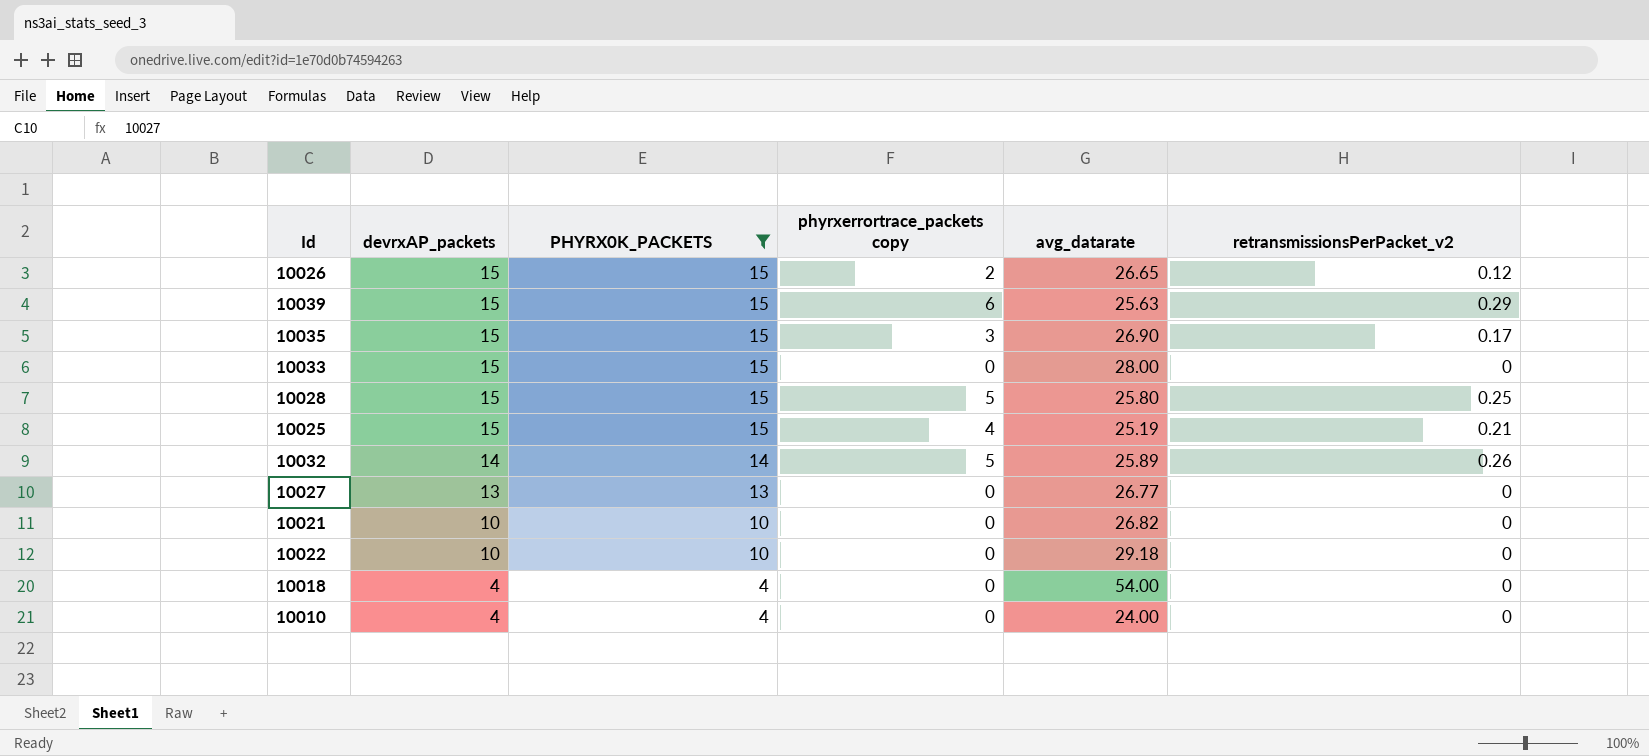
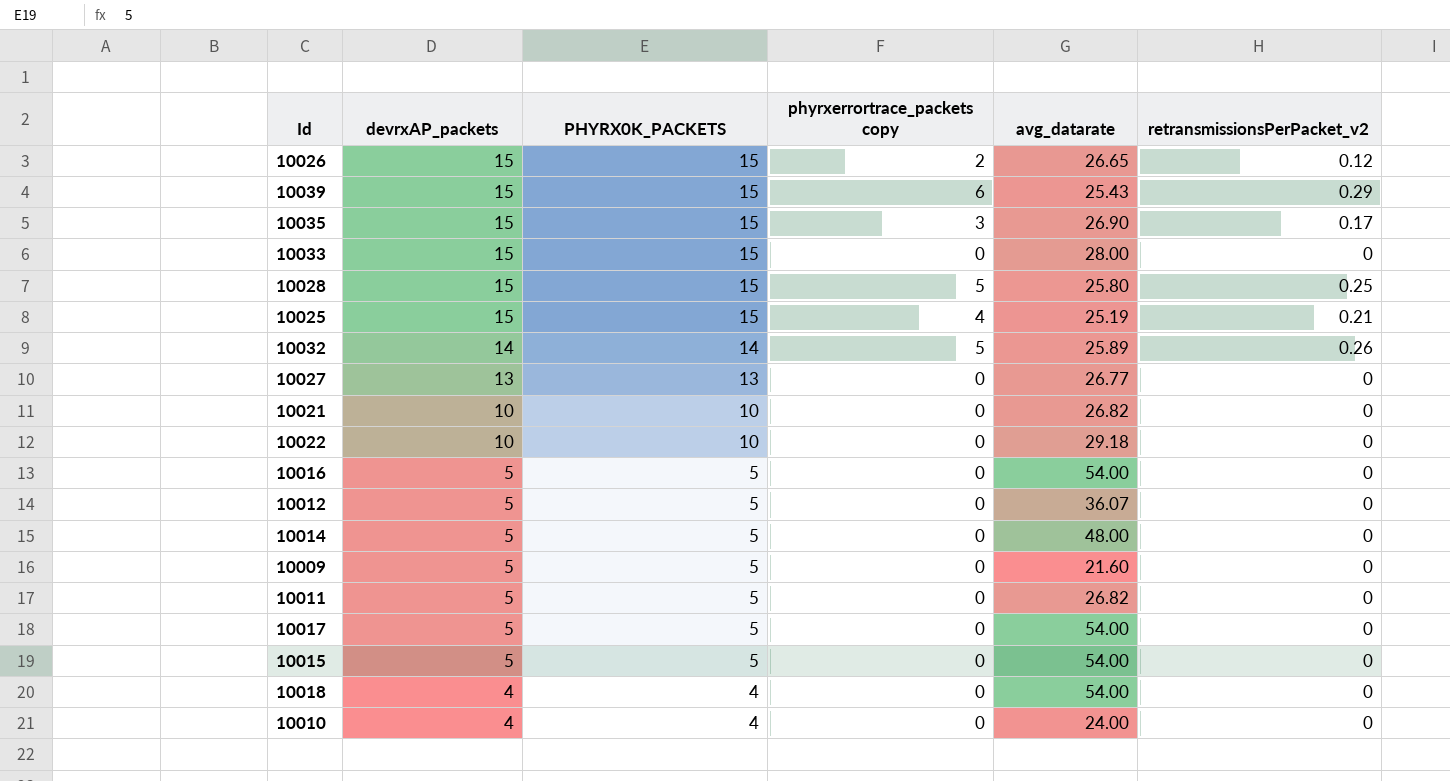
filter: PHYRX0K_PACKETS != 5 -> none
10039 | avg_datarate: 25.63 -> 25.43

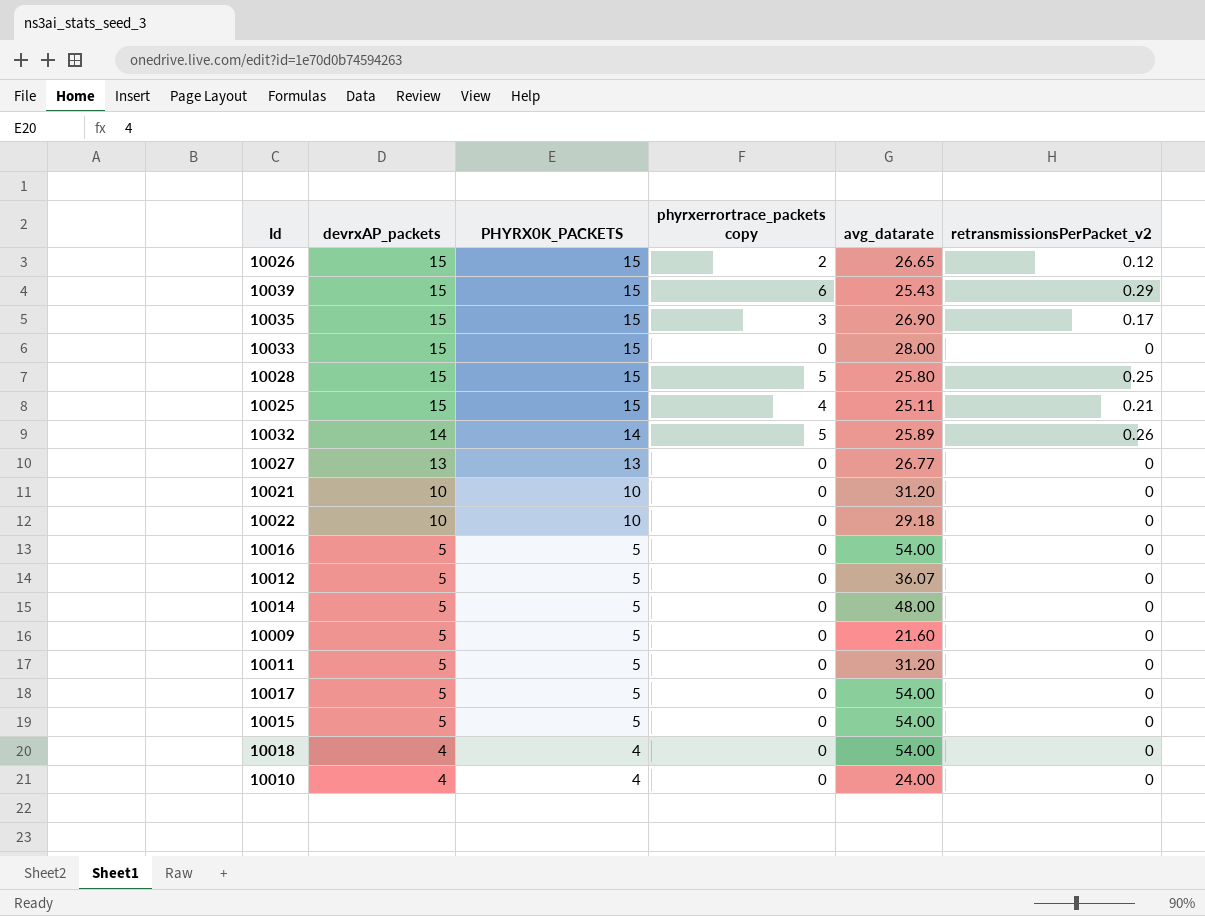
10025 | avg_datarate: 25.19 -> 25.11
10021 | avg_datarate: 26.82 -> 31.20
10011 | avg_datarate: 26.82 -> 31.20

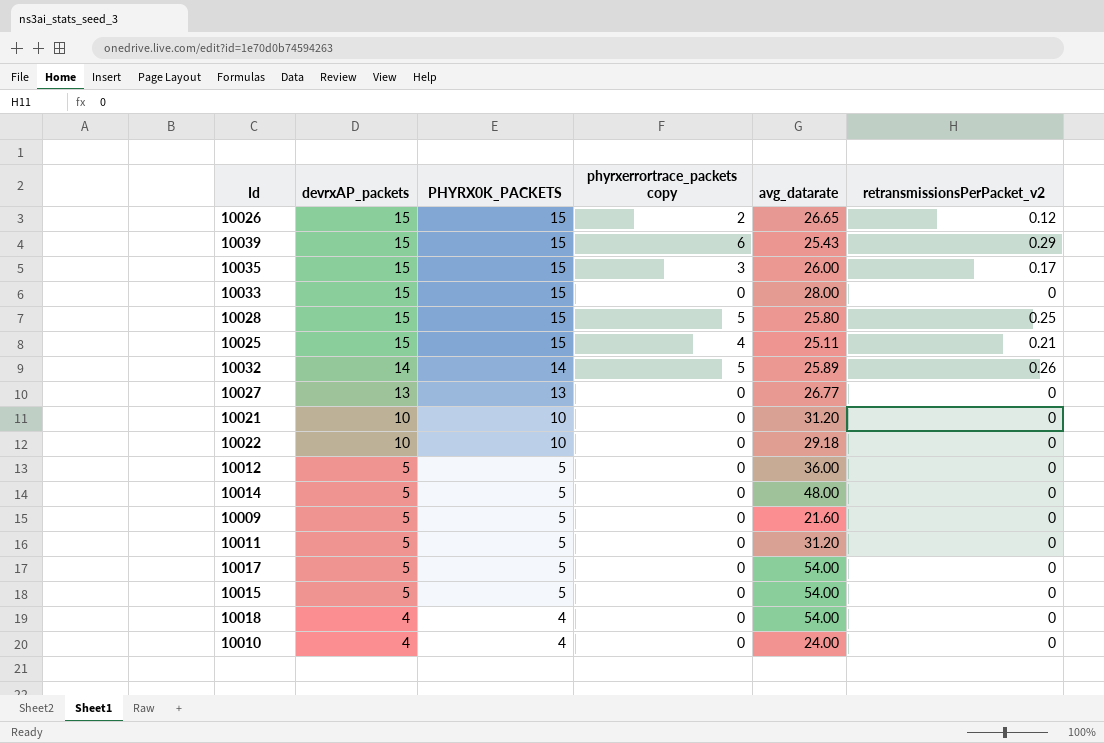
row 10016: 5 | 5 | 0 | 54.00 | 0 -> none
10035 | avg_datarate: 26.90 -> 26.00
10012 | avg_datarate: 36.07 -> 36.00

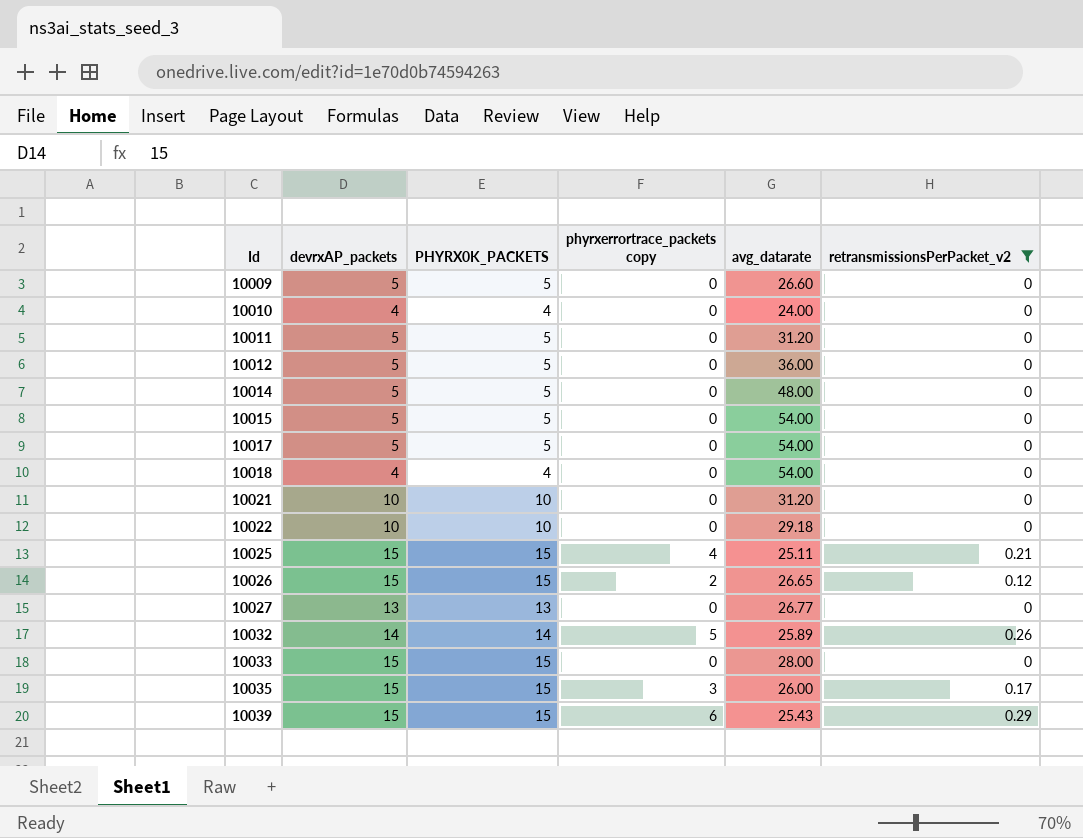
filter: none -> retransmissionsPerPacket_v2 != 0.25
row order: devrxAP_packets descending -> Id ascending
10009 | avg_datarate: 21.60 -> 26.60

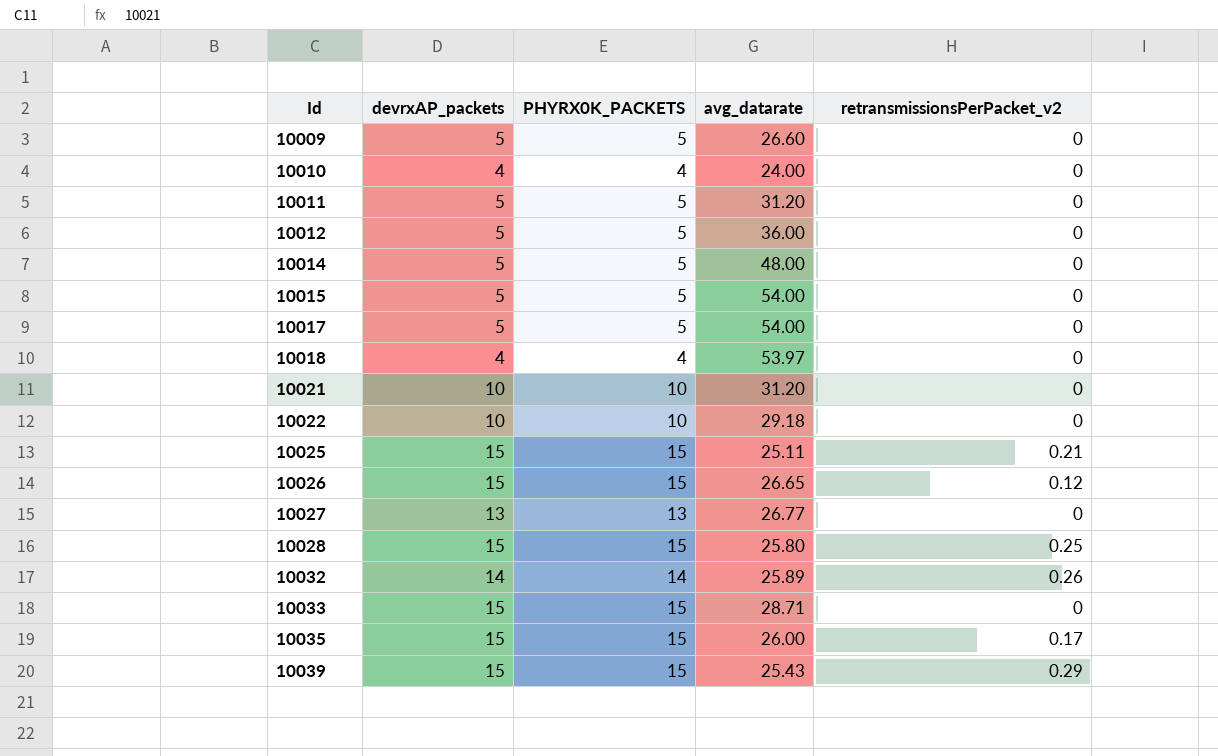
filter: retransmissionsPerPacket_v2 != 0.25 -> none
column phyrxerrortrace_packets copy | position: 4 -> none
10018 | avg_datarate: 54.00 -> 53.97
10033 | avg_datarate: 28.00 -> 28.71

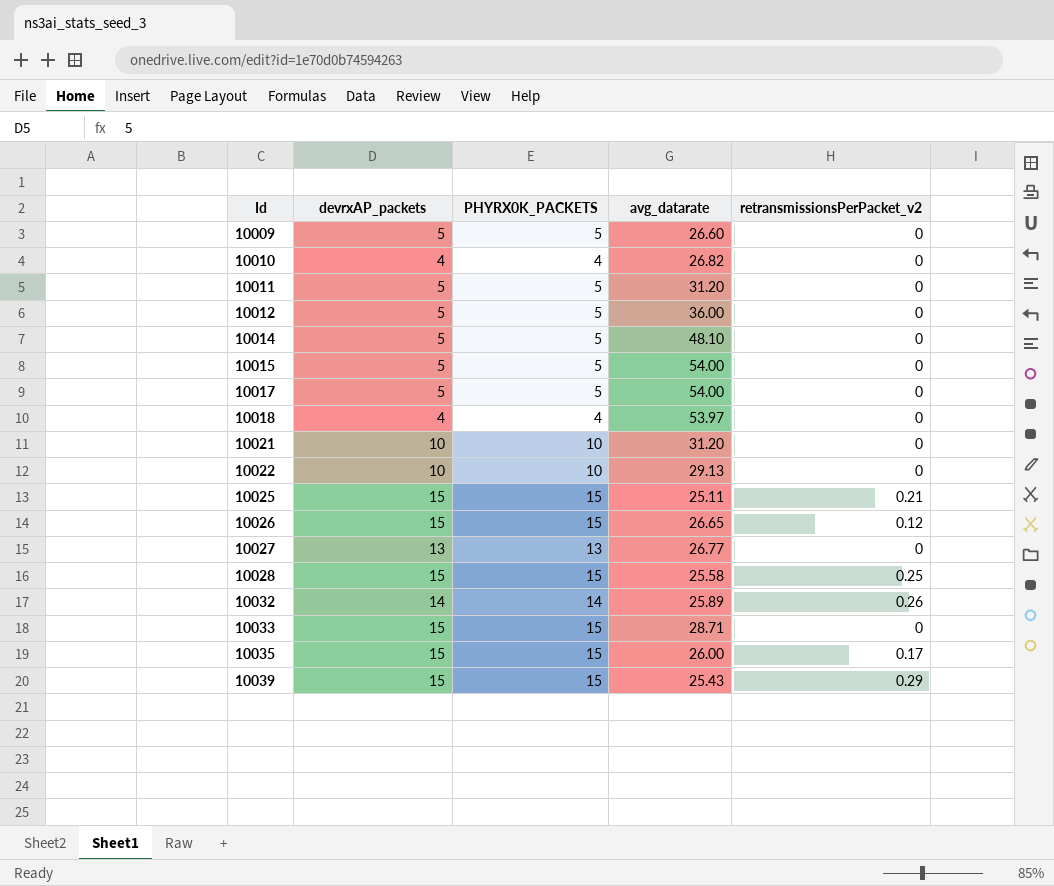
10010 | avg_datarate: 24.00 -> 26.82
10014 | avg_datarate: 48.00 -> 48.10
10022 | avg_datarate: 29.18 -> 29.13
10028 | avg_datarate: 25.80 -> 25.58

